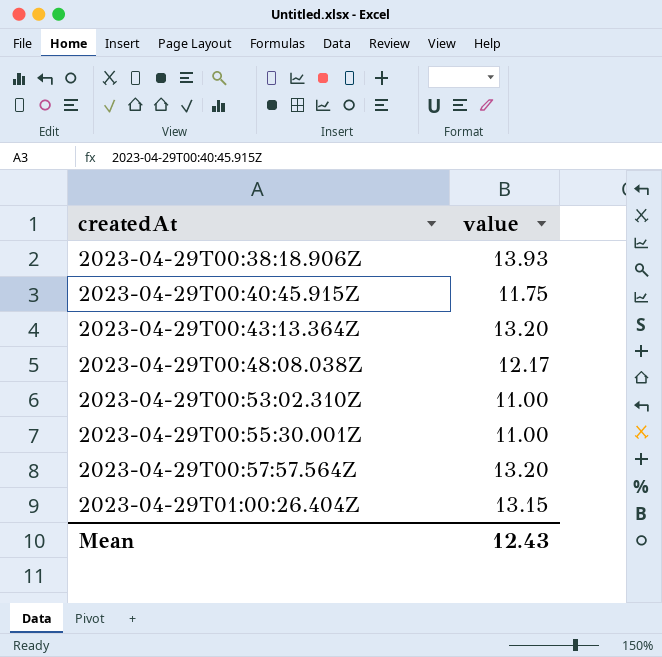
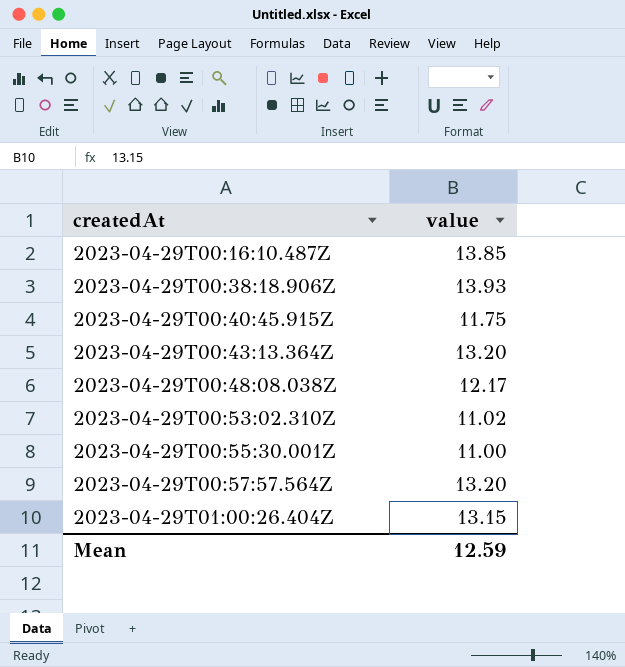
row 2023-04-29T00:16:10.487Z: none -> 13.85
2023-04-29T00:53:02.310Z | value: 11.00 -> 11.02
Mean | value: 12.43 -> 12.59

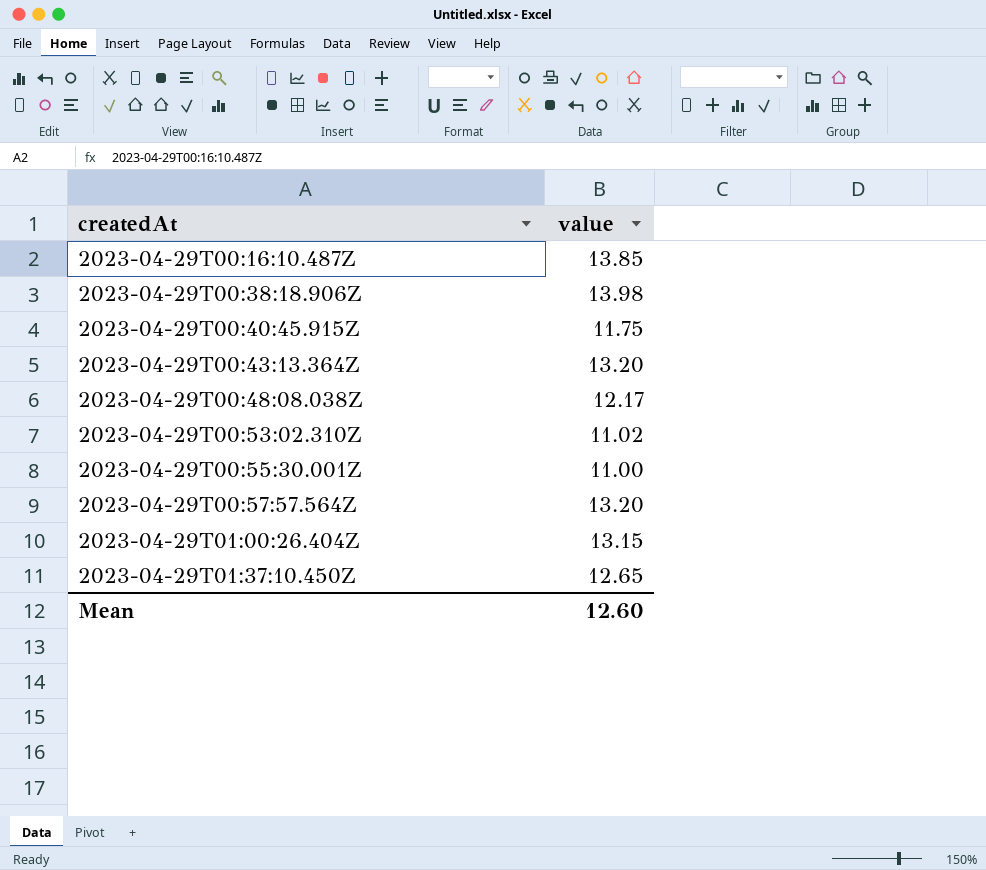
2023-04-29T00:38:18.906Z | value: 13.93 -> 13.98
row 2023-04-29T01:37:10.450Z: none -> 12.65
Mean | value: 12.59 -> 12.60

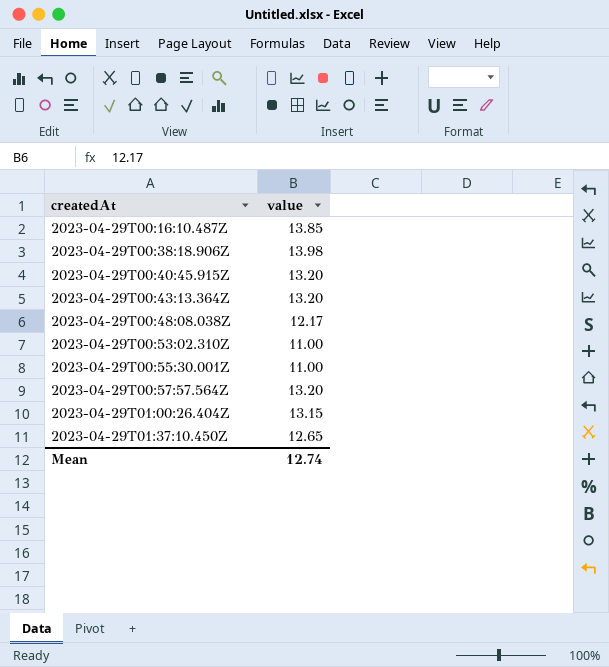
2023-04-29T00:40:45.915Z | value: 11.75 -> 13.20
2023-04-29T00:53:02.310Z | value: 11.02 -> 11.00
Mean | value: 12.60 -> 12.74

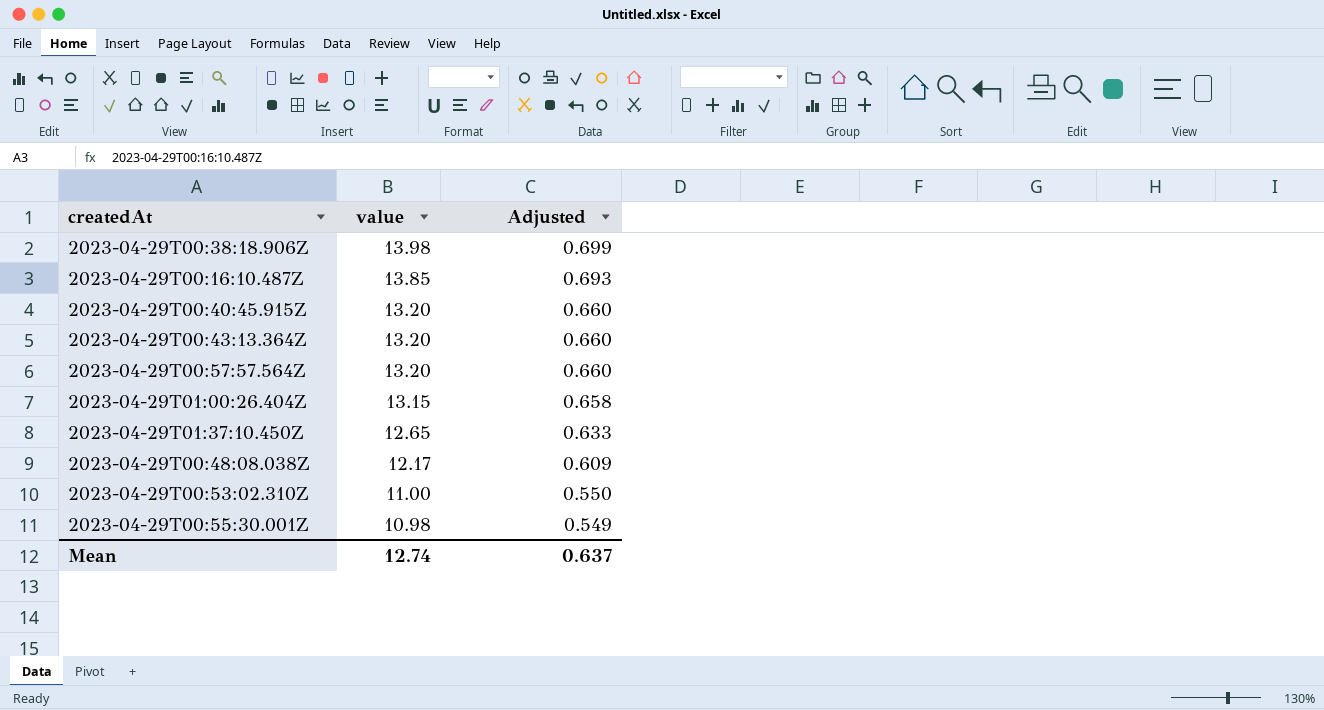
row order: createdAt ascending -> value descending
column Adjusted | formula: none -> [value] * 0.05
2023-04-29T00:55:30.001Z | value: 11.00 -> 10.98

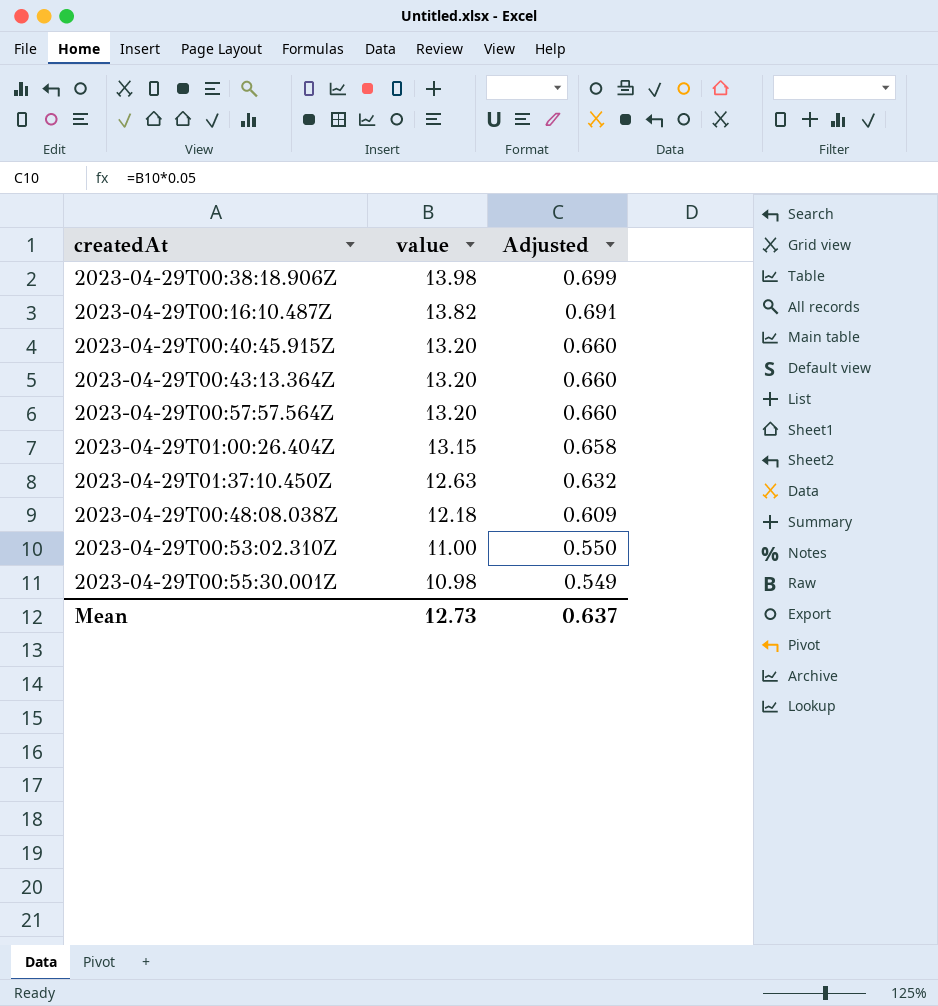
2023-04-29T00:16:10.487Z | value: 13.85 -> 13.82
2023-04-29T00:16:10.487Z | Adjusted: 0.693 -> 0.691
2023-04-29T01:37:10.450Z | value: 12.65 -> 12.63
2023-04-29T01:37:10.450Z | Adjusted: 0.633 -> 0.632
2023-04-29T00:48:08.038Z | value: 12.17 -> 12.18
Mean | value: 12.74 -> 12.73

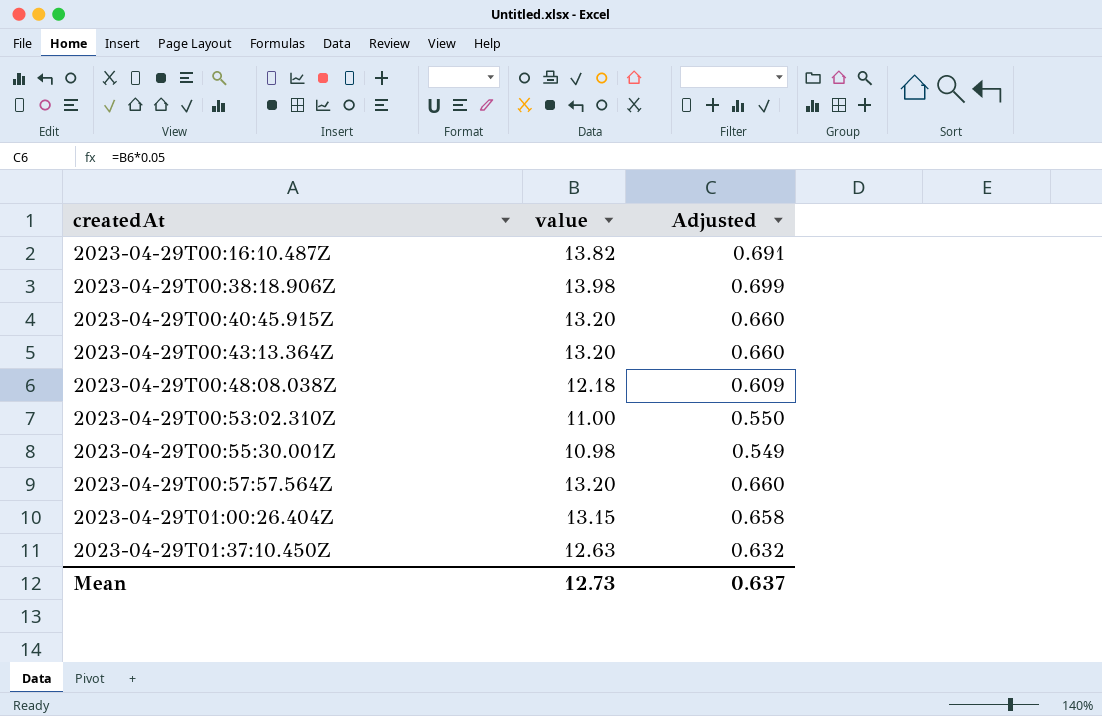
row order: value descending -> createdAt ascending

